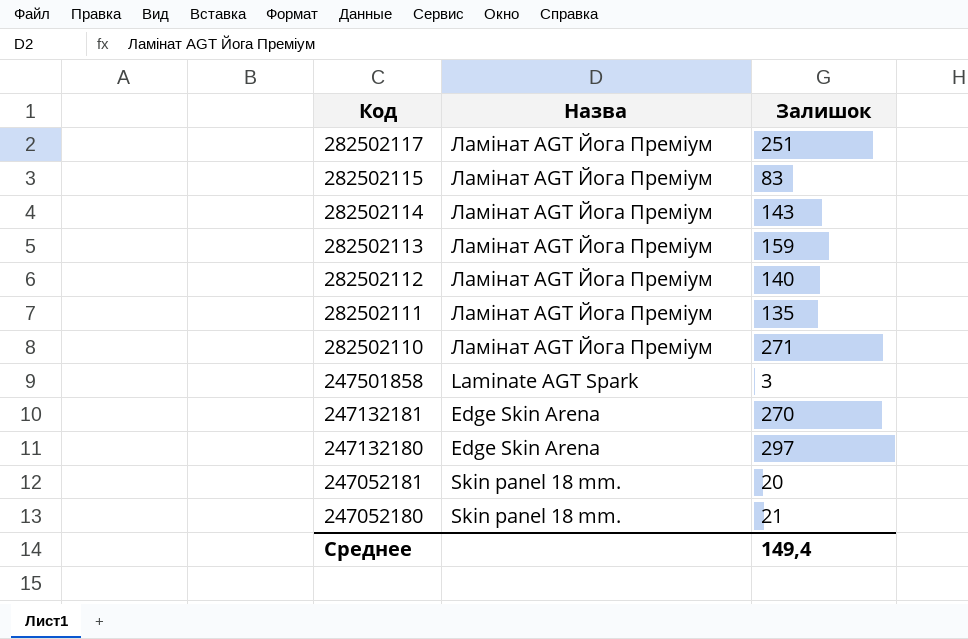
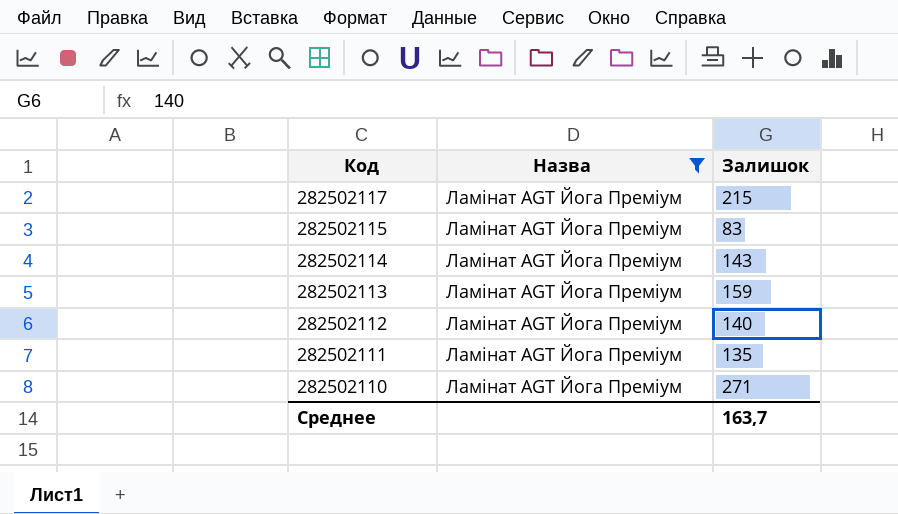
filter: none -> Назва = Ламінат AGT Йога Преміум
282502117 | Залишок: 251 -> 215
Среднее | Залишок: 149,4 -> 163,7

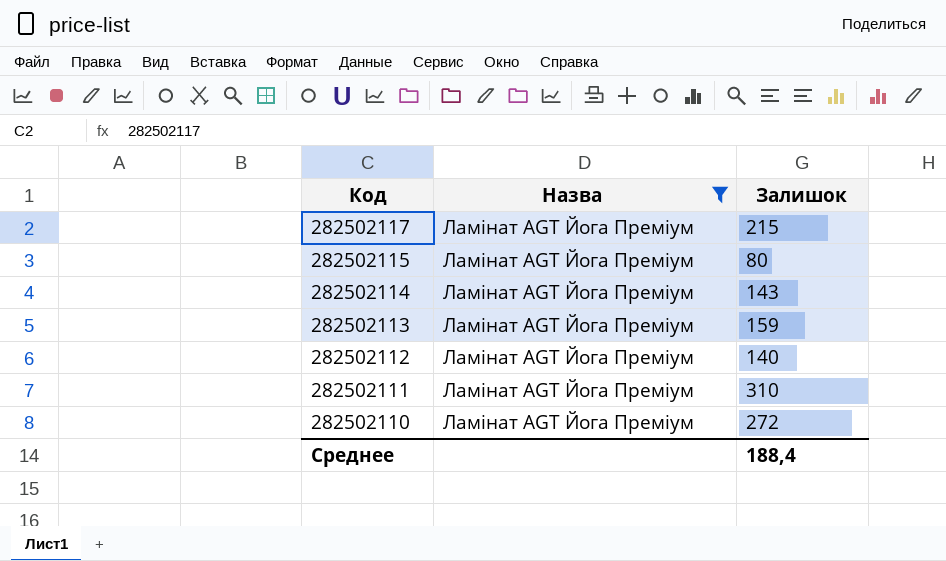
282502115 | Залишок: 83 -> 80
282502111 | Залишок: 135 -> 310
282502110 | Залишок: 271 -> 272
Среднее | Залишок: 163,7 -> 188,4

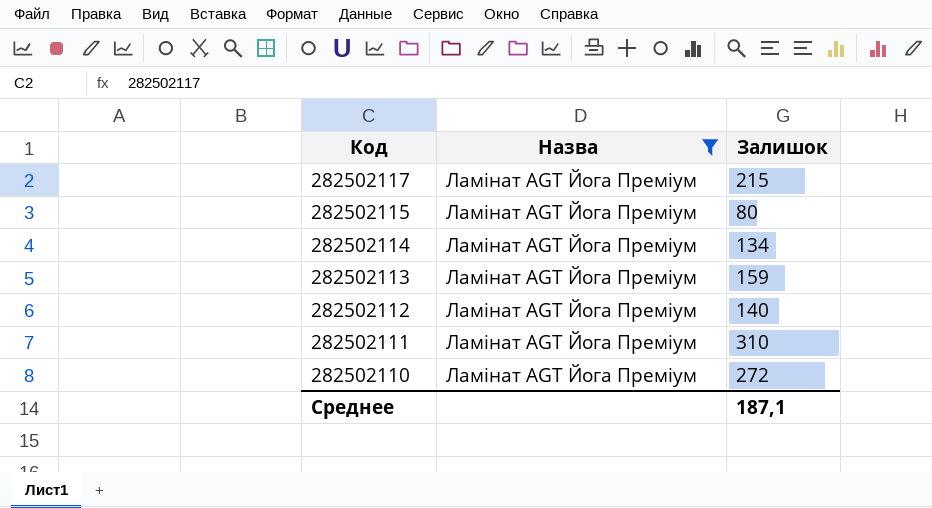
282502114 | Залишок: 143 -> 134
Среднее | Залишок: 188,4 -> 187,1

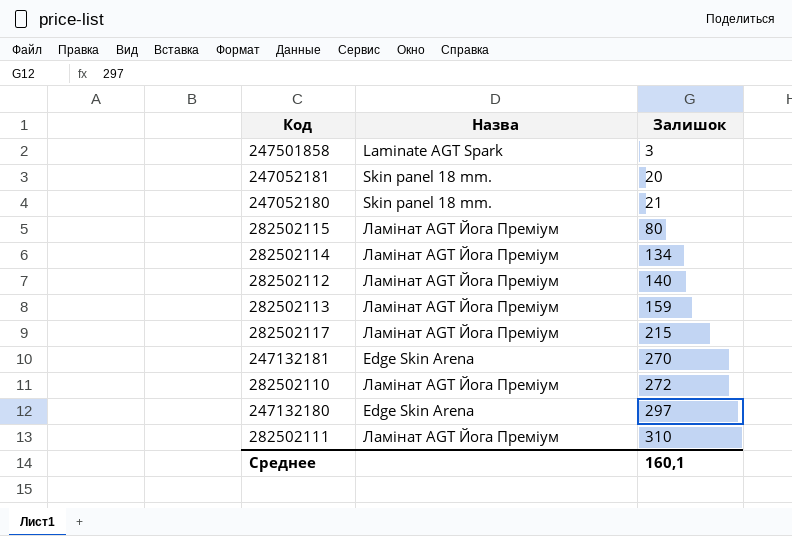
filter: Назва = Ламінат AGT Йога Преміум -> none
row order: Код descending -> Залишок ascending
Среднее | Залишок: 187,1 -> 160,1

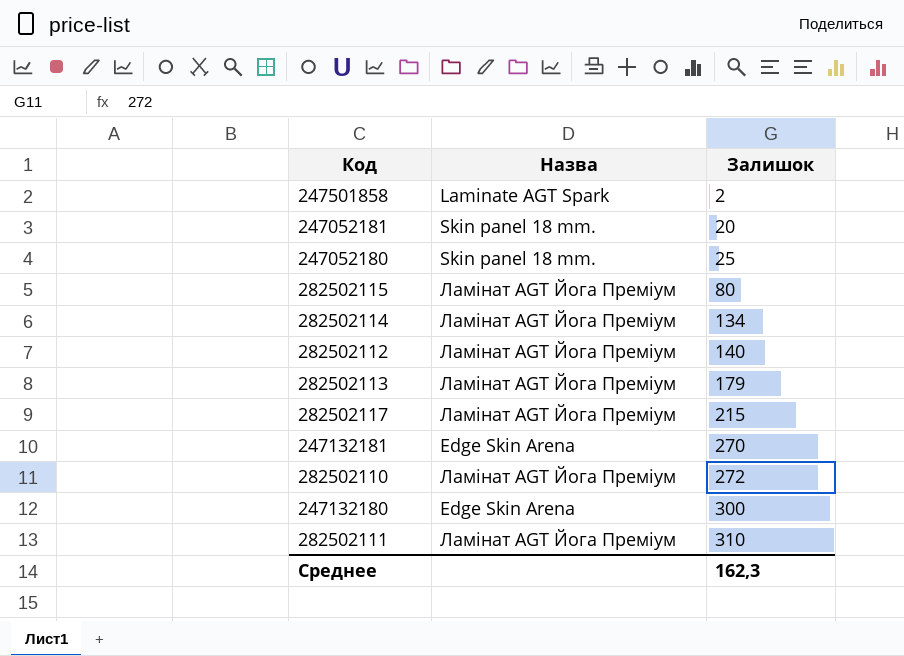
247501858 | Залишок: 3 -> 2
247052180 | Залишок: 21 -> 25
282502113 | Залишок: 159 -> 179
247132180 | Залишок: 297 -> 300
Среднее | Залишок: 160,1 -> 162,3

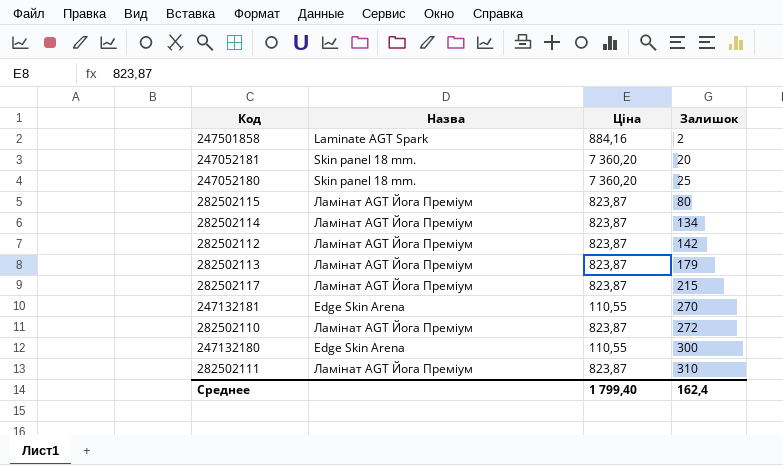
column Ціна | position: none -> 3
282502112 | Залишок: 140 -> 142
Среднее | Залишок: 162,3 -> 162,4

